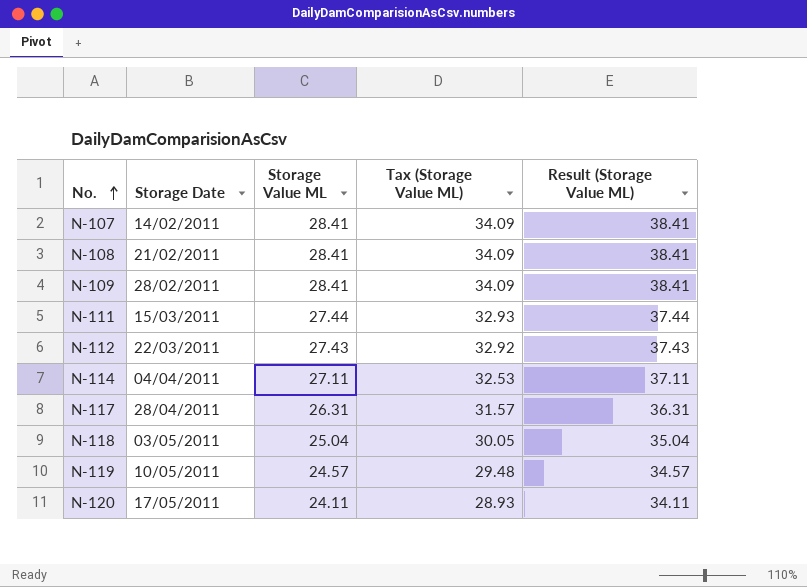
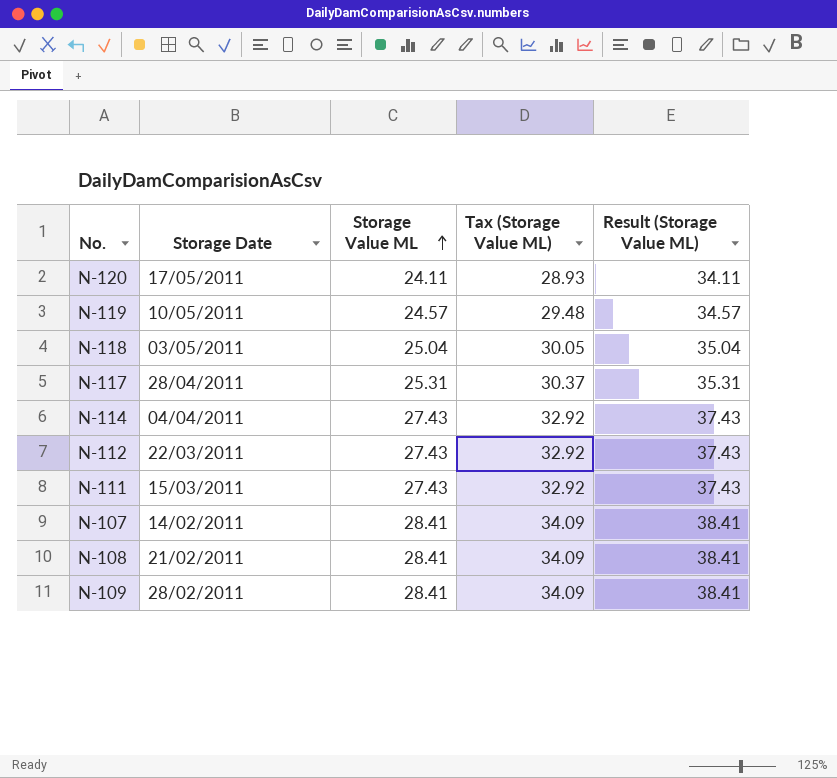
row order: No. ascending -> Storage Value ML ascending
N-117 | Storage Value ML: 26.31 -> 25.31
N-117 | Tax (Storage Value ML): 31.57 -> 30.37
N-117 | Result (Storage Value ML): 36.31 -> 35.31
N-114 | Storage Value ML: 27.11 -> 27.43
N-114 | Tax (Storage Value ML): 32.53 -> 32.92
N-114 | Result (Storage Value ML): 37.11 -> 37.43
N-111 | Storage Value ML: 27.44 -> 27.43
N-111 | Tax (Storage Value ML): 32.93 -> 32.92
N-111 | Result (Storage Value ML): 37.44 -> 37.43

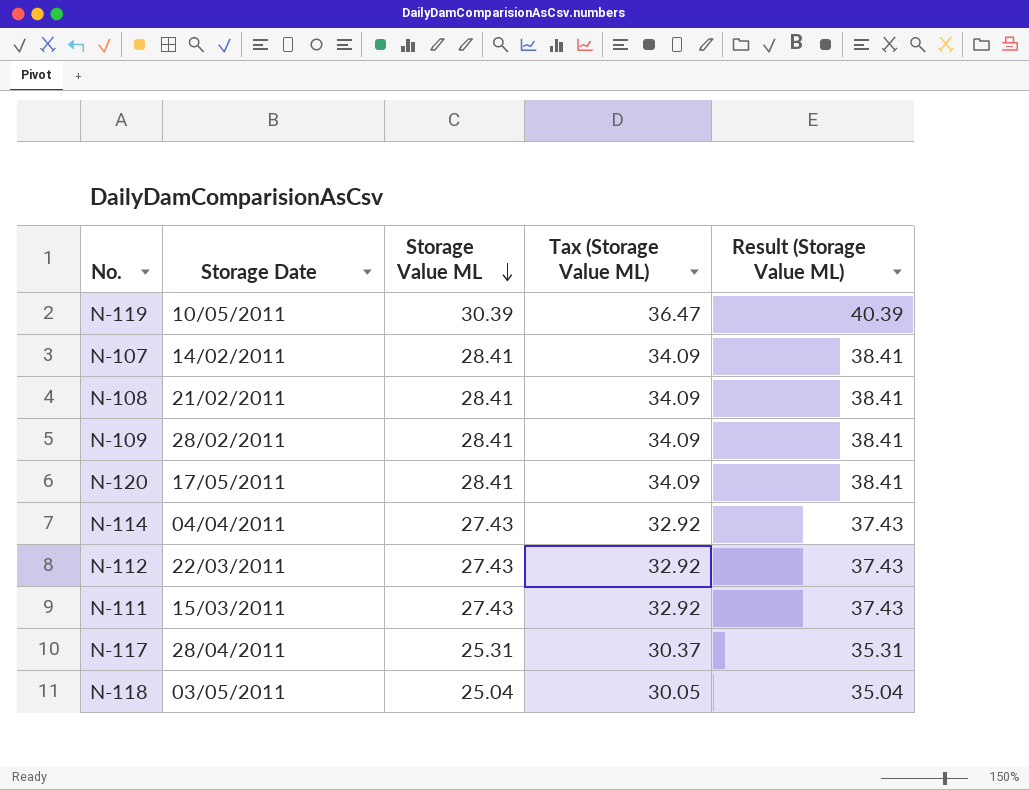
row order: Storage Value ML ascending -> Storage Value ML descending
N-119 | Storage Value ML: 24.57 -> 30.39
N-119 | Tax (Storage Value ML): 29.48 -> 36.47
N-119 | Result (Storage Value ML): 34.57 -> 40.39
N-120 | Storage Value ML: 24.11 -> 28.41
N-120 | Tax (Storage Value ML): 28.93 -> 34.09
N-120 | Result (Storage Value ML): 34.11 -> 38.41

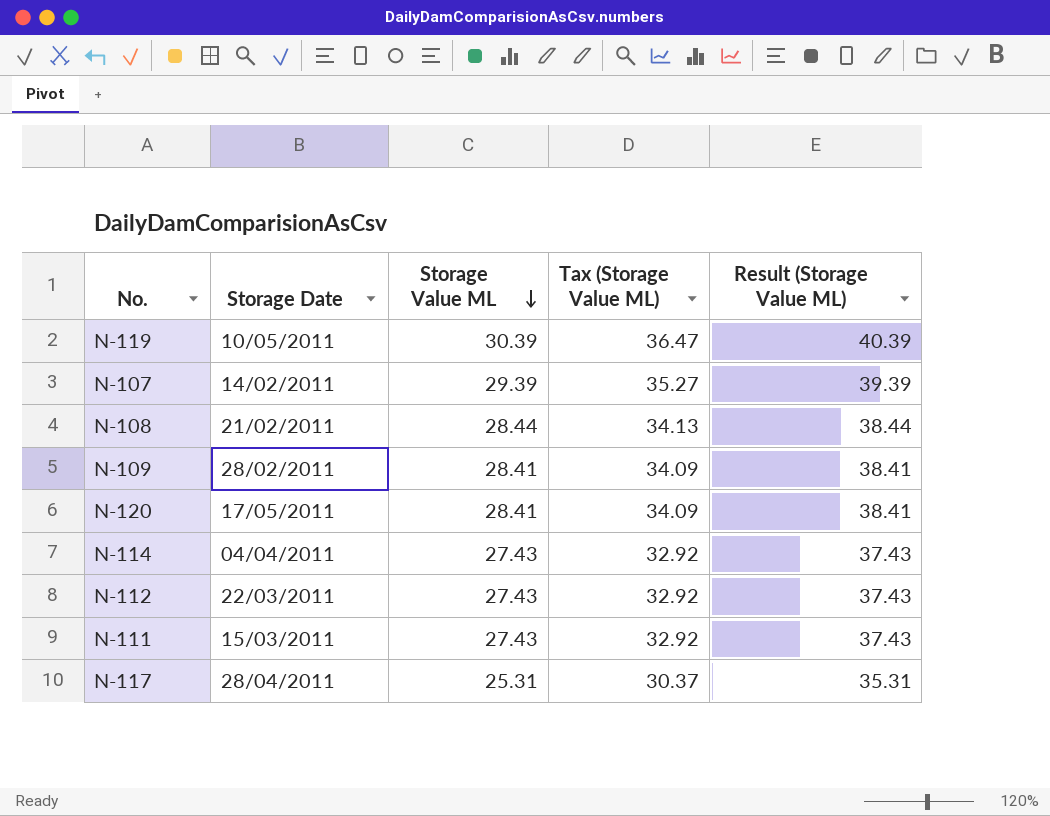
row N-118: 03/05/2011 | 25.04 | 30.05 | 35.04 -> none
N-107 | Storage Value ML: 28.41 -> 29.39
N-107 | Tax (Storage Value ML): 34.09 -> 35.27
N-107 | Result (Storage Value ML): 38.41 -> 39.39
N-108 | Storage Value ML: 28.41 -> 28.44
N-108 | Tax (Storage Value ML): 34.09 -> 34.13
N-108 | Result (Storage Value ML): 38.41 -> 38.44

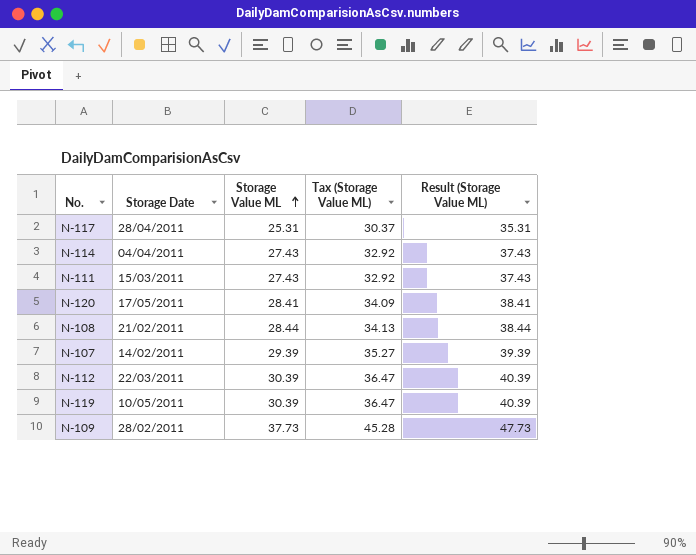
row order: Storage Value ML descending -> Storage Value ML ascending
N-112 | Storage Value ML: 27.43 -> 30.39
N-112 | Tax (Storage Value ML): 32.92 -> 36.47
N-112 | Result (Storage Value ML): 37.43 -> 40.39
N-109 | Storage Value ML: 28.41 -> 37.73
N-109 | Tax (Storage Value ML): 34.09 -> 45.28
N-109 | Result (Storage Value ML): 38.41 -> 47.73

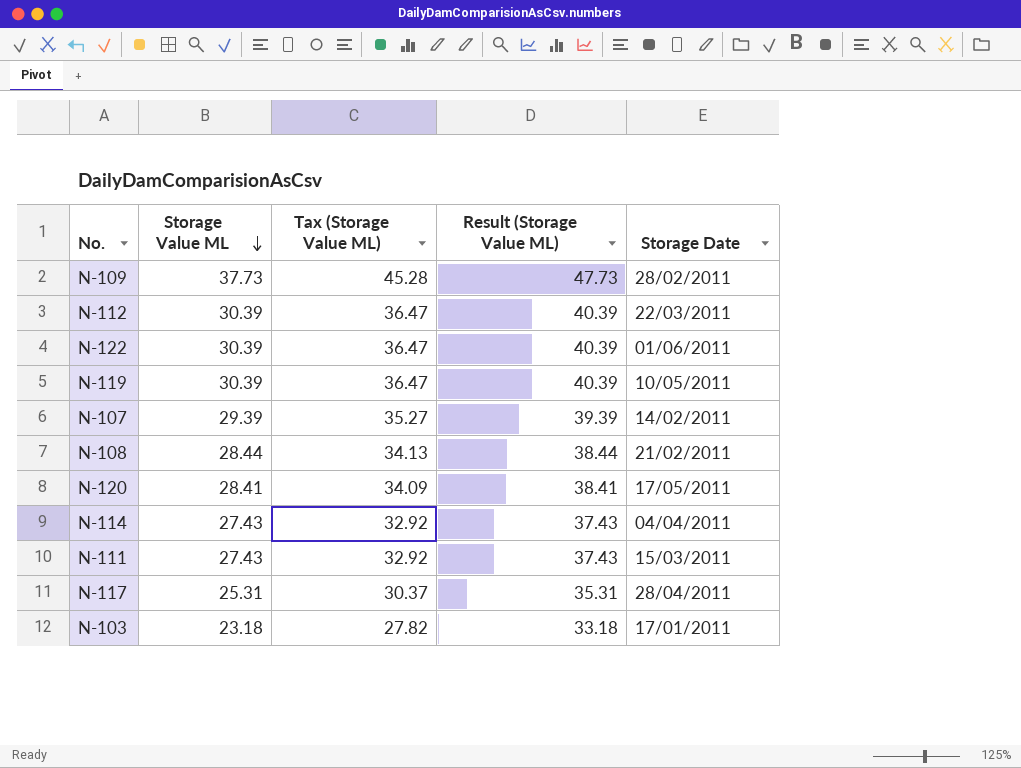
row order: Storage Value ML ascending -> Storage Value ML descending
column Storage Date | position: 2 -> 5
row N-122: none -> 30.39 | 36.47 | 40.39 | 01/06/2011
row N-103: none -> 23.18 | 27.82 | 33.18 | 17/01/2011

